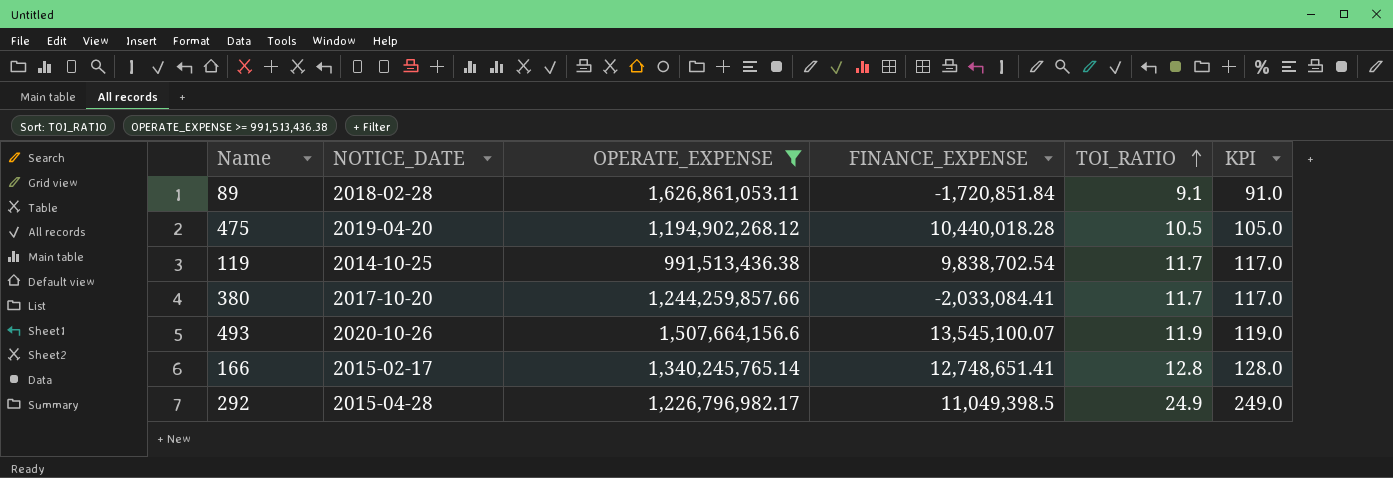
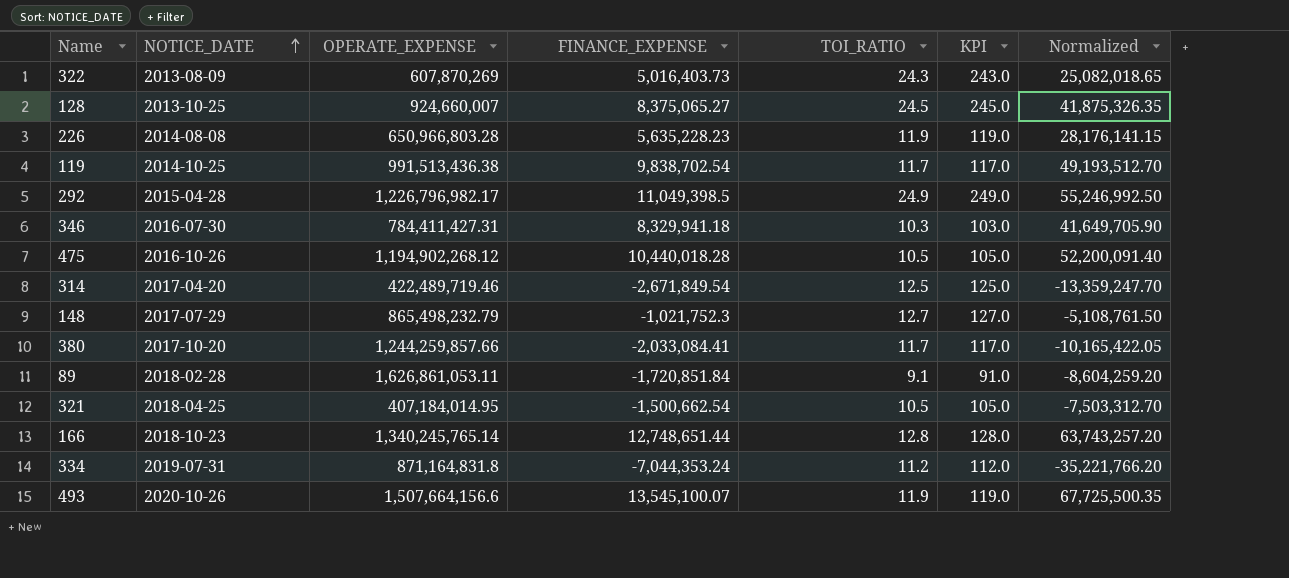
filter: OPERATE_EXPENSE >= 991,513,436.38 -> none
row order: TOI_RATIO ascending -> NOTICE_DATE ascending
column Normalized | formula: none -> [FINANCE_EXPENSE] * 5
475 | NOTICE_DATE: 2019-04-20 -> 2016-10-26
166 | NOTICE_DATE: 2015-02-17 -> 2018-10-23
166 | FINANCE_EXPENSE: 12,748,651.41 -> 12,748,651.44

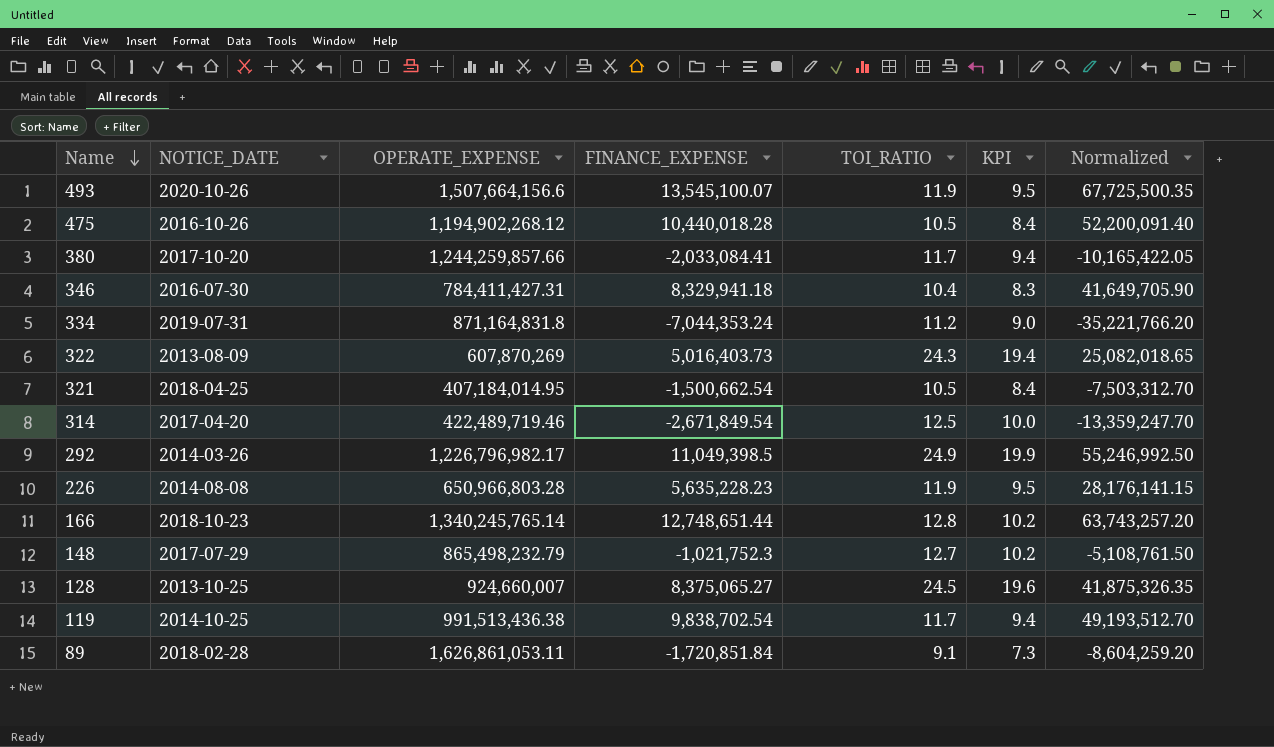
row order: NOTICE_DATE ascending -> Name descending
column KPI | formula: [TOI_RATIO] * 10 -> [TOI_RATIO] * 0.8
346 | TOI_RATIO: 10.3 -> 10.4
292 | NOTICE_DATE: 2015-04-28 -> 2014-03-26

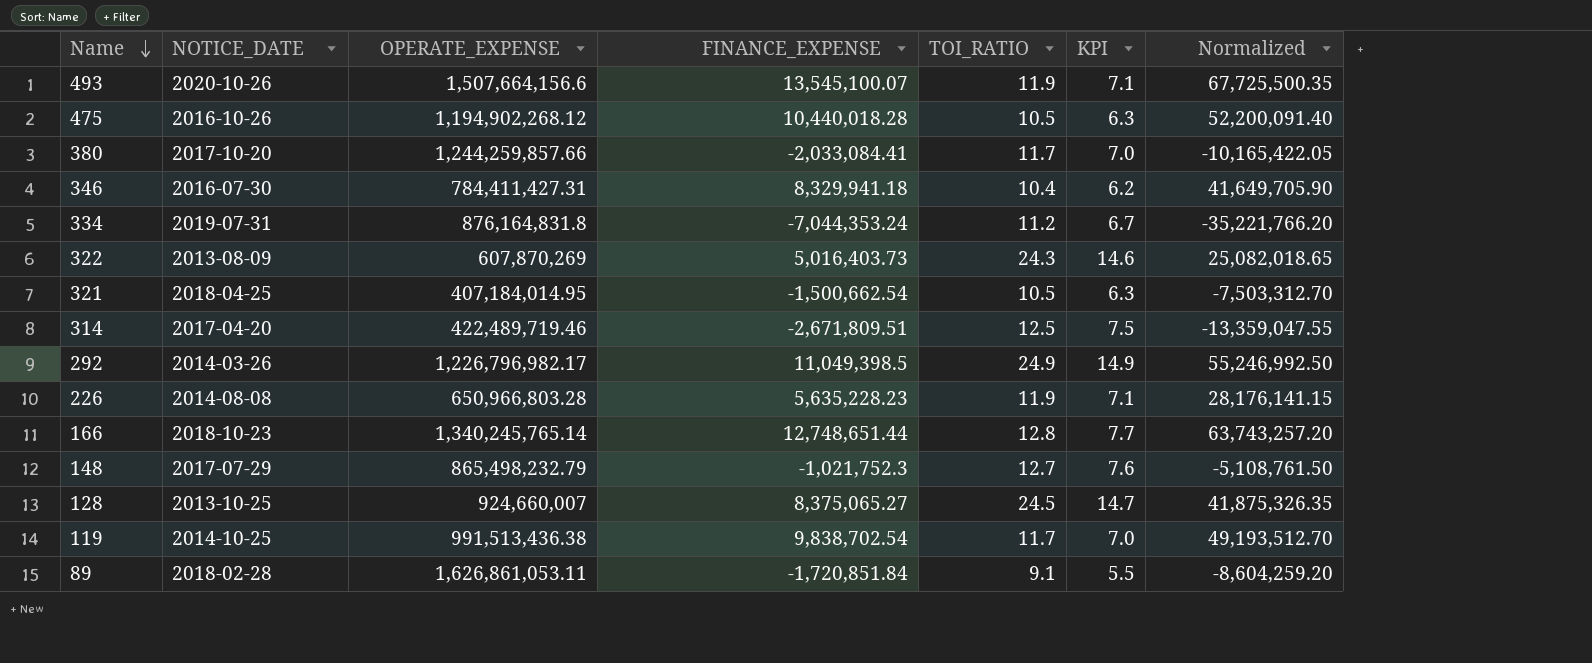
column KPI | formula: [TOI_RATIO] * 0.8 -> [TOI_RATIO] * 0.6
334 | OPERATE_EXPENSE: 871,164,831.8 -> 876,164,831.8
314 | FINANCE_EXPENSE: -2,671,849.54 -> -2,671,809.51
314 | Normalized: -13,359,247.70 -> -13,359,047.55

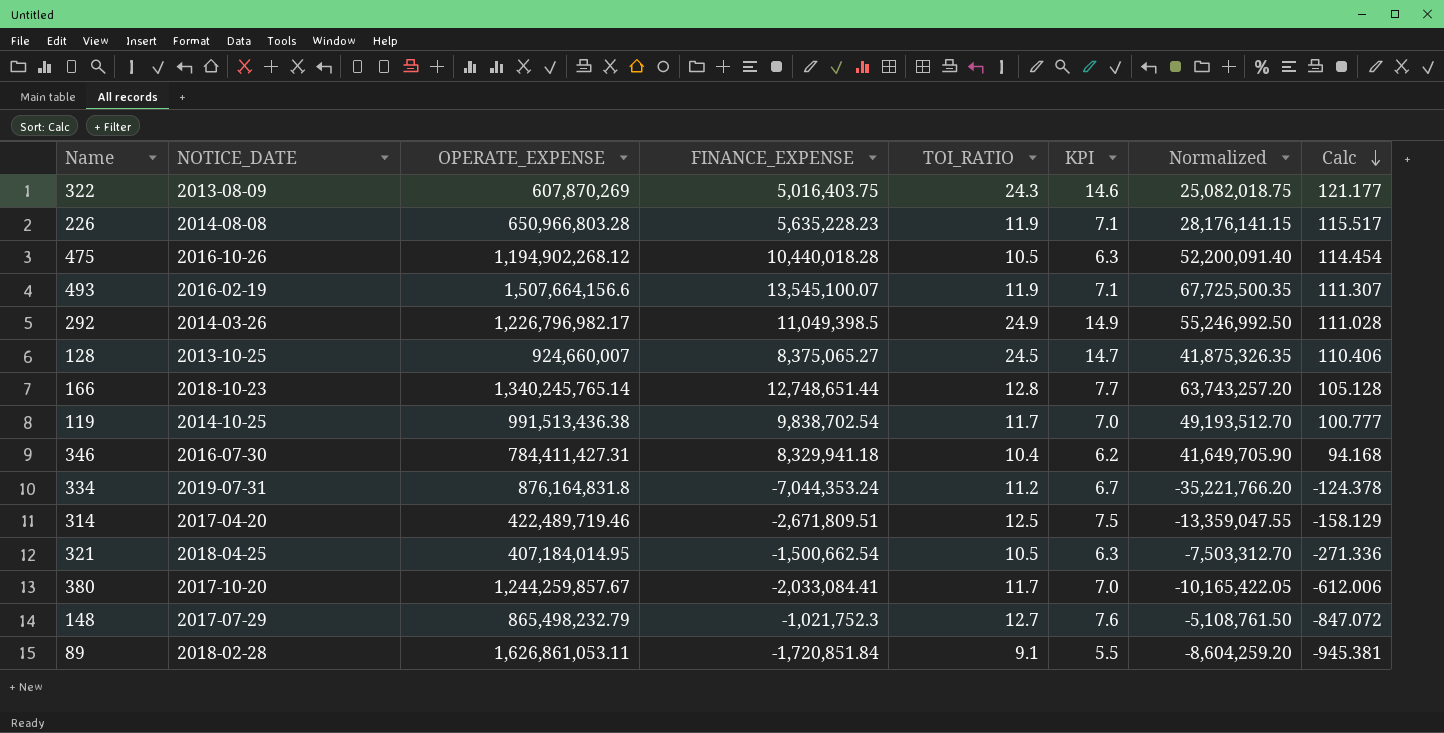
row order: Name descending -> Calc descending
column Calc | formula: none -> [OPERATE_EXPENSE] / [FINANCE_EXPENSE]
322 | FINANCE_EXPENSE: 5,016,403.73 -> 5,016,403.75
322 | Normalized: 25,082,018.65 -> 25,082,018.75
493 | NOTICE_DATE: 2020-10-26 -> 2016-02-19
380 | OPERATE_EXPENSE: 1,244,259,857.66 -> 1,244,259,857.67

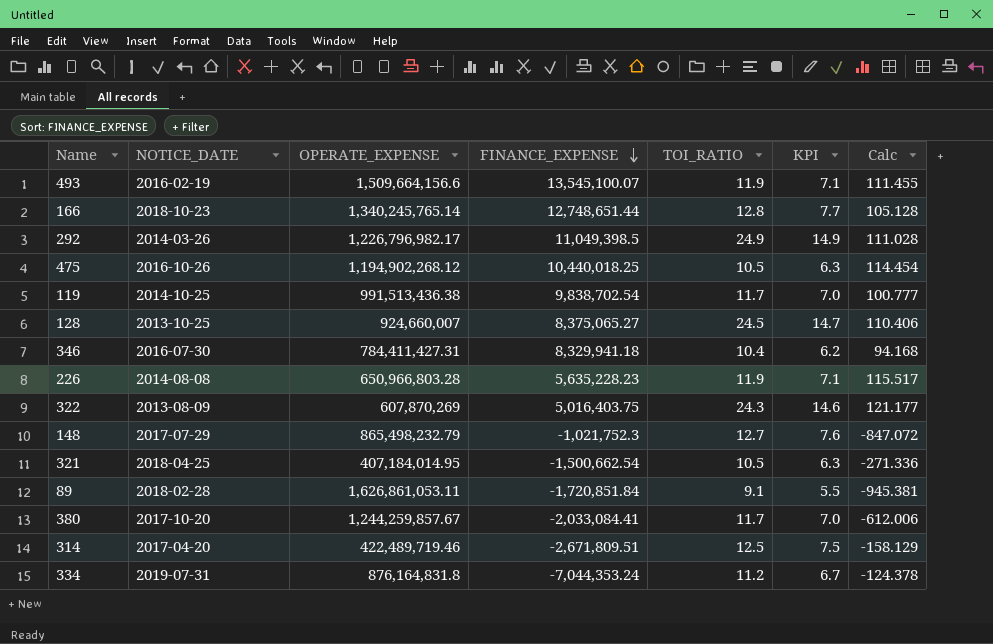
row order: Calc descending -> FINANCE_EXPENSE descending
column Normalized | formula: [FINANCE_EXPENSE] * 5 -> none
493 | OPERATE_EXPENSE: 1,507,664,156.6 -> 1,509,664,156.6
493 | Calc: 111.307 -> 111.455
475 | FINANCE_EXPENSE: 10,440,018.28 -> 10,440,018.25

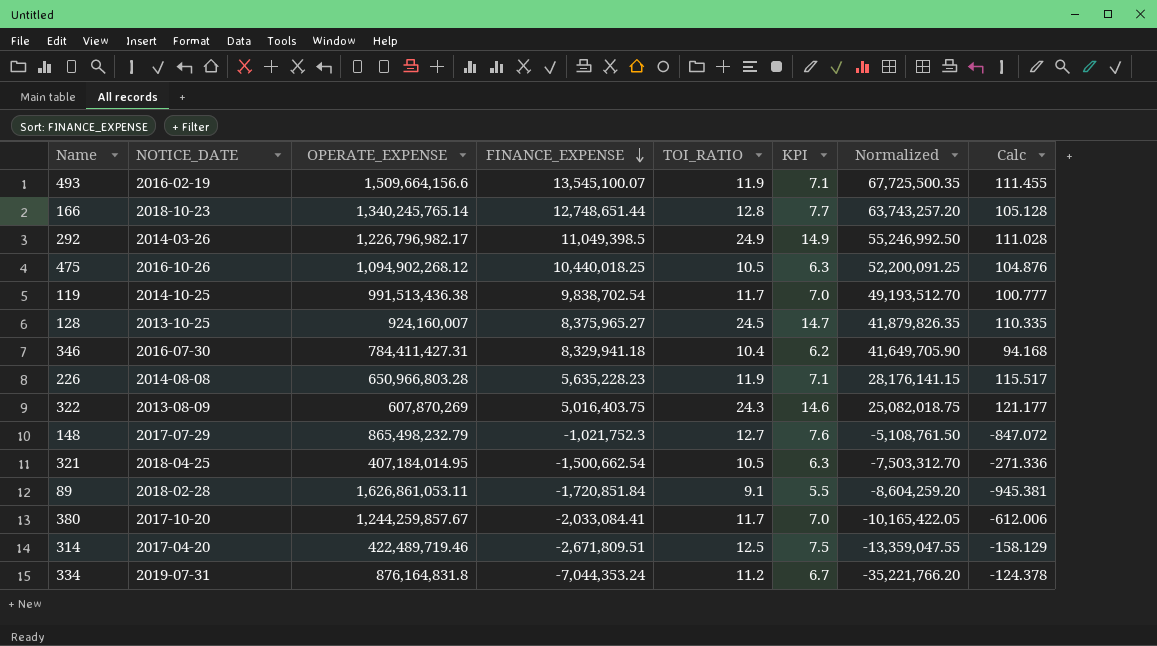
column Normalized | formula: none -> [FINANCE_EXPENSE] * 5
475 | OPERATE_EXPENSE: 1,194,902,268.12 -> 1,094,902,268.12
475 | Calc: 114.454 -> 104.876
128 | OPERATE_EXPENSE: 924,660,007 -> 924,160,007
128 | FINANCE_EXPENSE: 8,375,065.27 -> 8,375,965.27
128 | Calc: 110.406 -> 110.335

